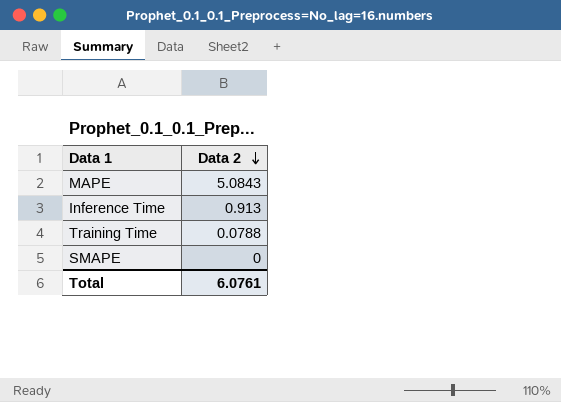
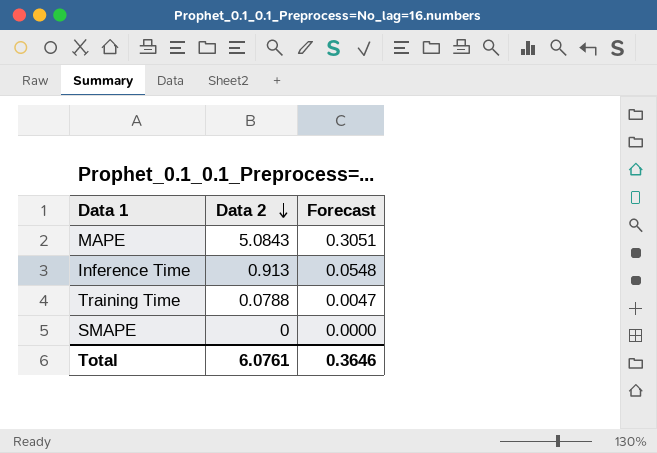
column Forecast | formula: none -> [Data 2] * 0.06

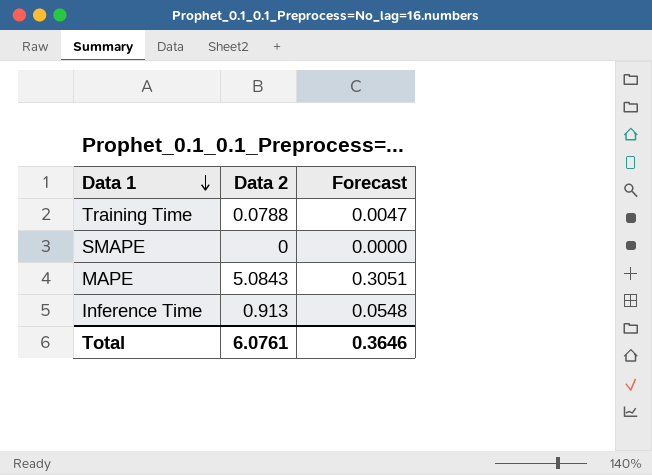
row order: Data 2 descending -> Data 1 descending

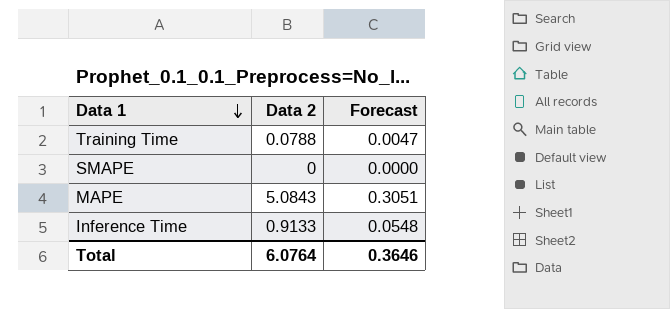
Inference Time | Data 2: 0.913 -> 0.9133
Total | Data 2: 6.0761 -> 6.0764

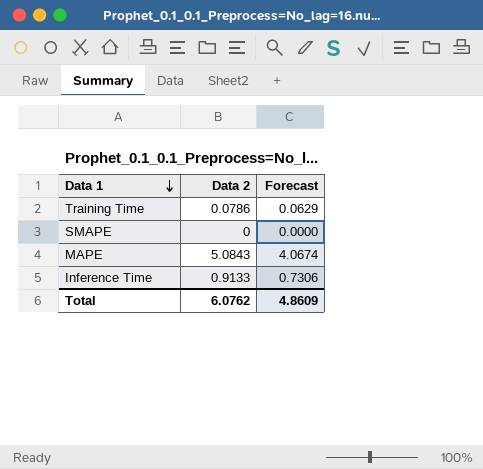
column Forecast | formula: [Data 2] * 0.06 -> [Data 2] * 0.8
Training Time | Data 2: 0.0788 -> 0.0786
Total | Data 2: 6.0764 -> 6.0762
Total | Forecast: 0.3646 -> 4.8609

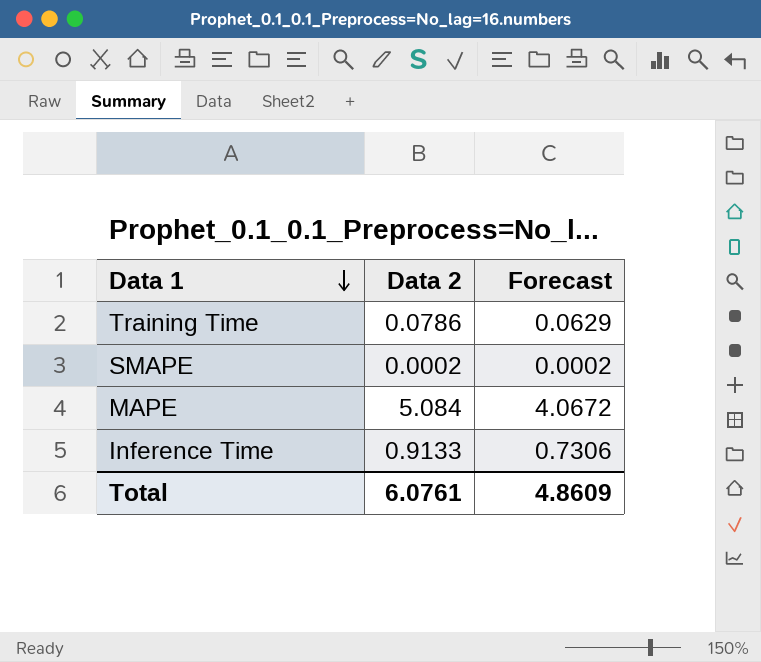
SMAPE | Data 2: 0 -> 0.0002
SMAPE | Forecast: 0.0000 -> 0.0002
MAPE | Data 2: 5.0843 -> 5.084
MAPE | Forecast: 4.0674 -> 4.0672
Total | Data 2: 6.0762 -> 6.0761

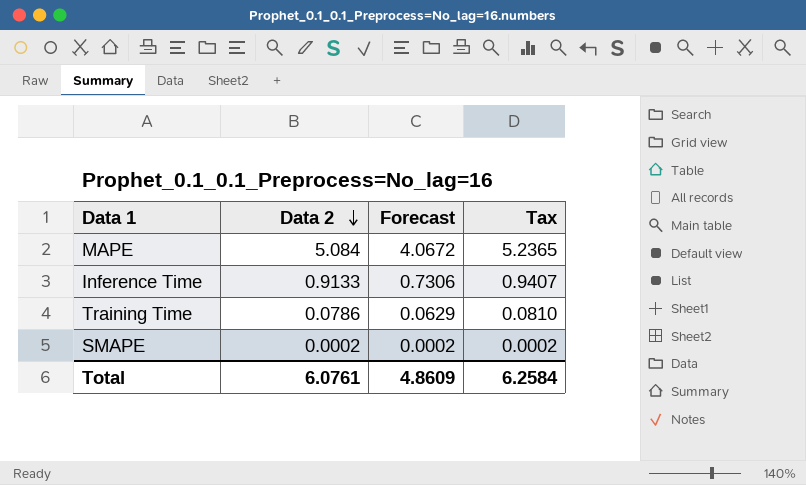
row order: Data 1 descending -> Data 2 descending
column Tax | formula: none -> [Data 2] * 1.03

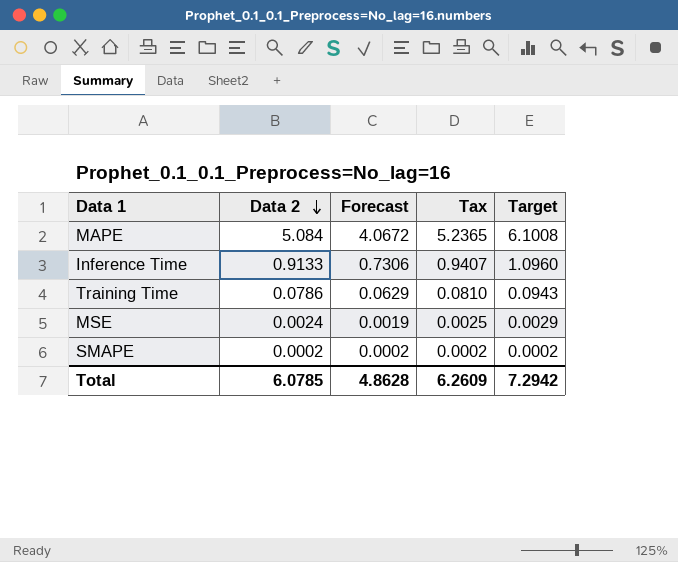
column Target | formula: none -> [Data 2] * 1.2
row MSE: none -> 0.0024 | 0.0019 | 0.0025 | 0.0029
Total | Data 2: 6.0761 -> 6.0785
Total | Forecast: 4.8609 -> 4.8628
Total | Tax: 6.2584 -> 6.2609

